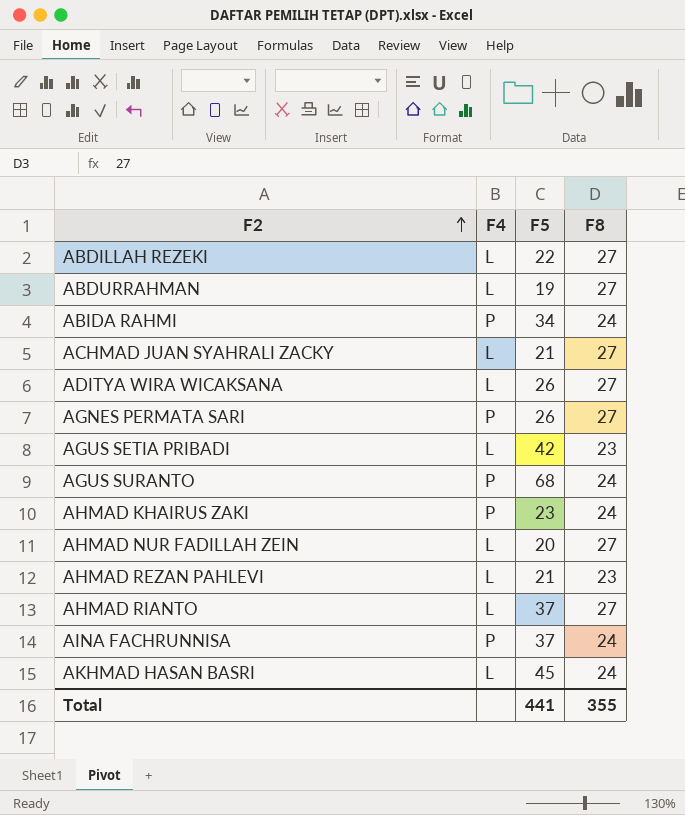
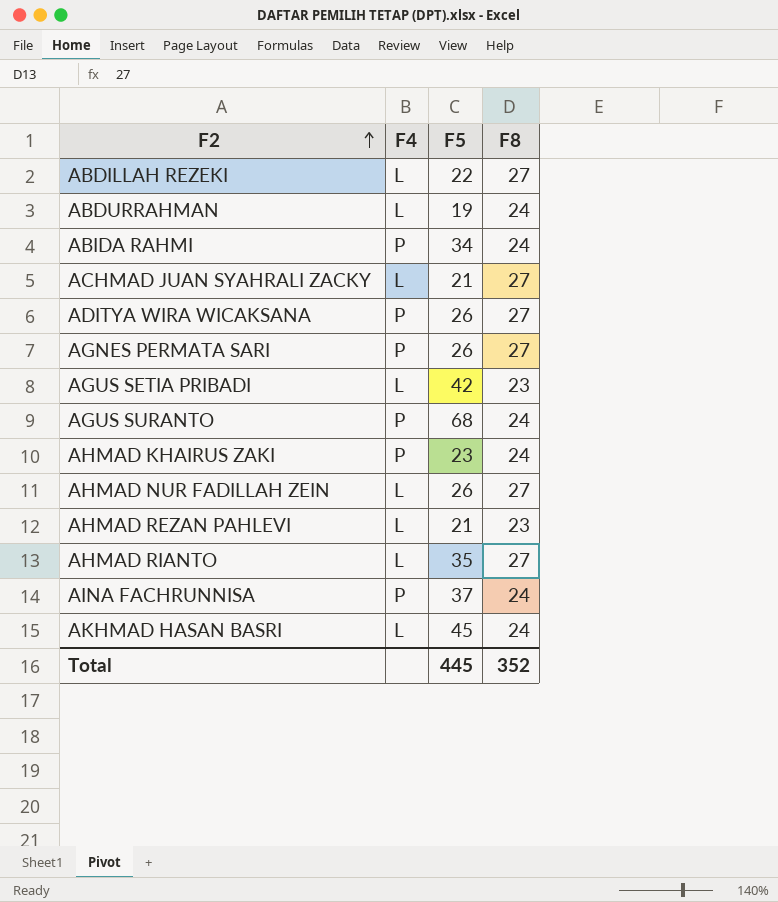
ABDURRAHMAN | F8: 27 -> 24
ADITYA WIRA WICAKSANA | F4: L -> P
AHMAD NUR FADILLAH ZEIN | F5: 20 -> 26
AHMAD RIANTO | F5: 37 -> 35
Total | F5: 441 -> 445
Total | F8: 355 -> 352

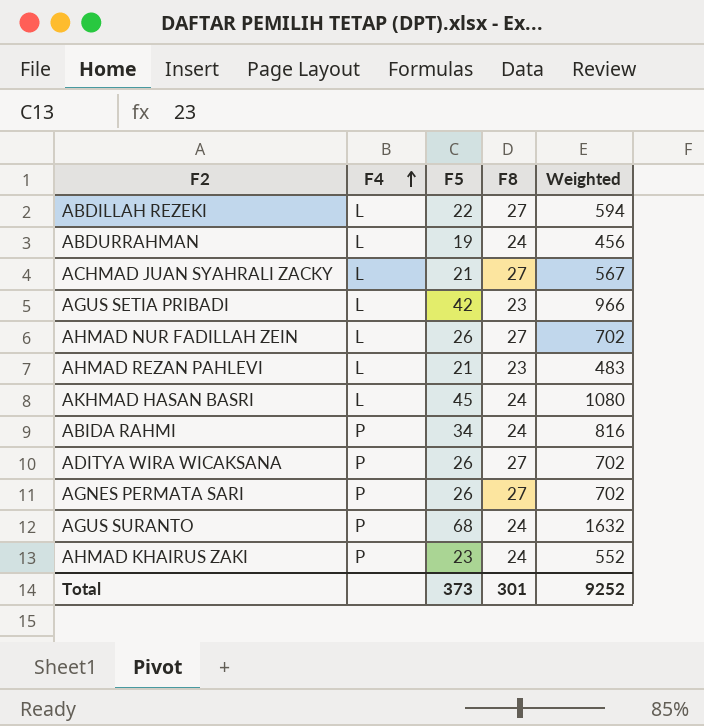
row order: F2 ascending -> F4 ascending
column Weighted | formula: none -> [F5] * [F8]
row AHMAD RIANTO: L | 35 | 27 -> none
row AINA FACHRUNNISA: P | 37 | 24 -> none
Total | F5: 445 -> 373
Total | F8: 352 -> 301

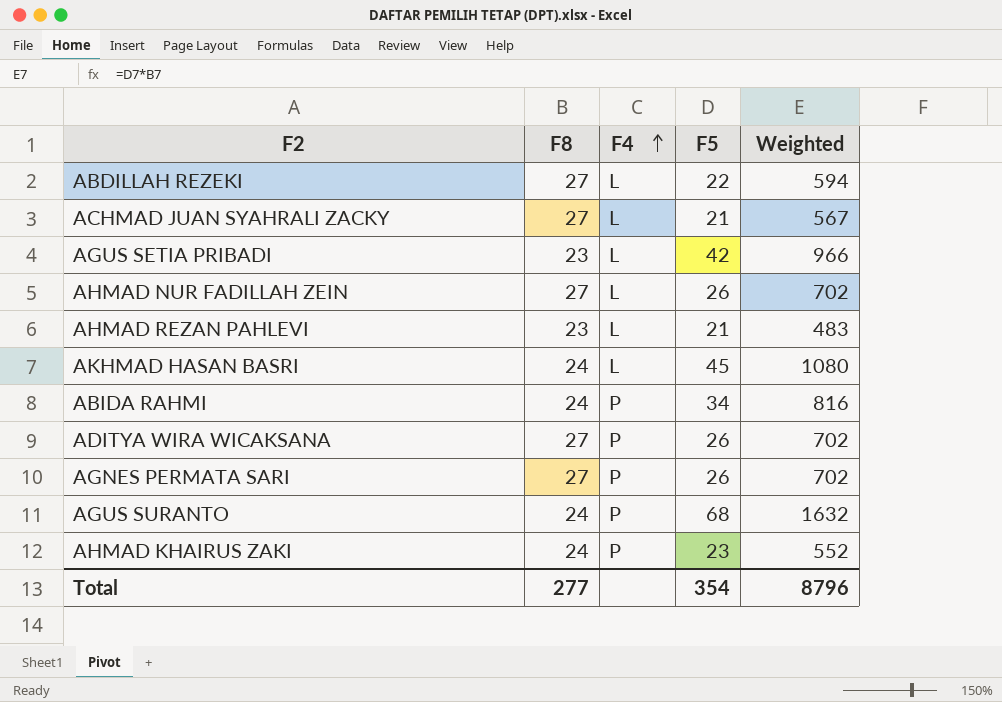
column F8 | position: 4 -> 2
row ABDURRAHMAN: L | 19 | 24 | 456 -> none
Total | F8: 301 -> 277
Total | F5: 373 -> 354
Total | Weighted: 9252 -> 8796

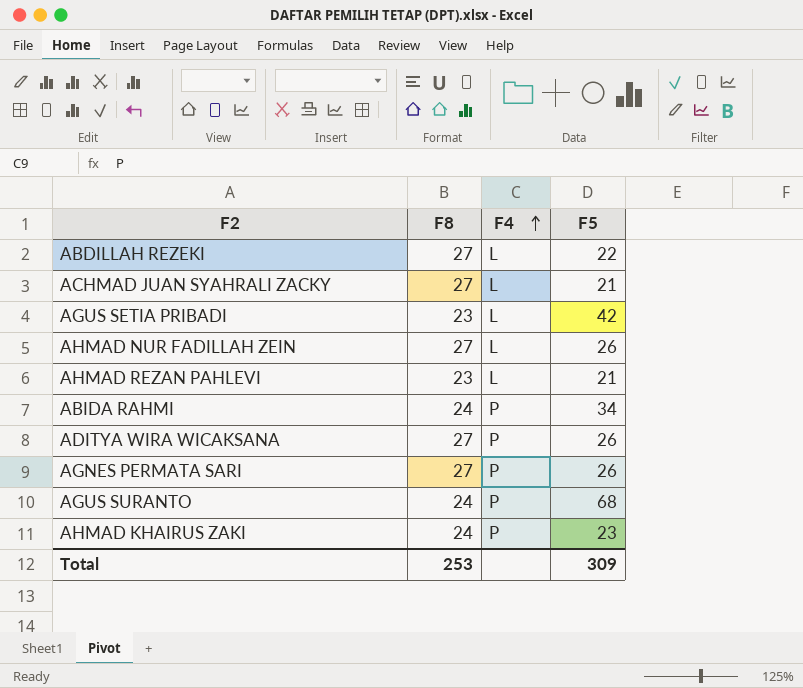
column Weighted | formula: [F8] * [F5] -> none
row AKHMAD HASAN BASRI: 24 | L | 45 | 1080 -> none
Total | F8: 277 -> 253
Total | F5: 354 -> 309

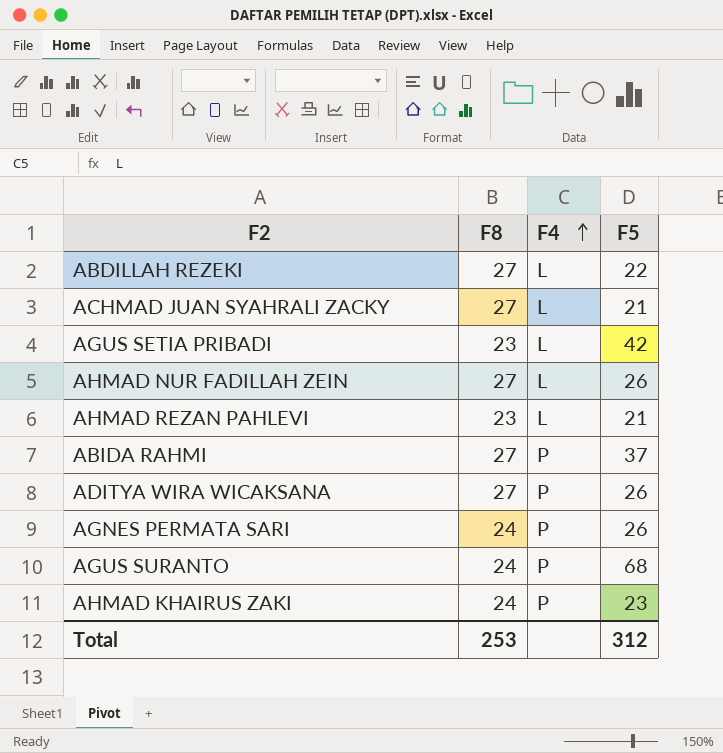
ABIDA RAHMI | F8: 24 -> 27
ABIDA RAHMI | F5: 34 -> 37
AGNES PERMATA SARI | F8: 27 -> 24
Total | F5: 309 -> 312

